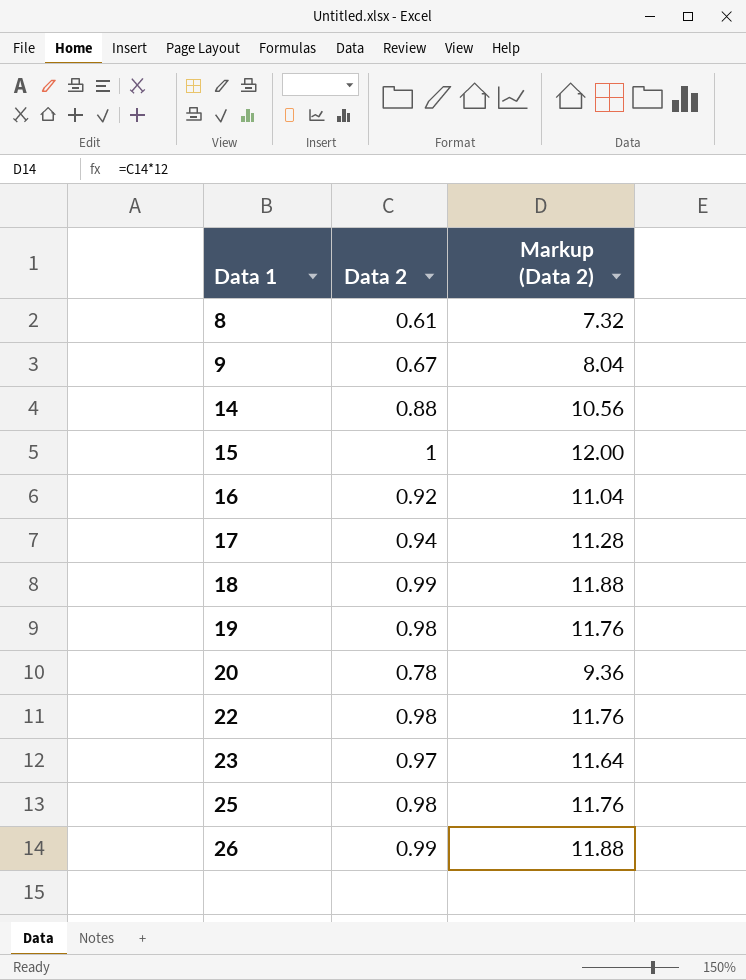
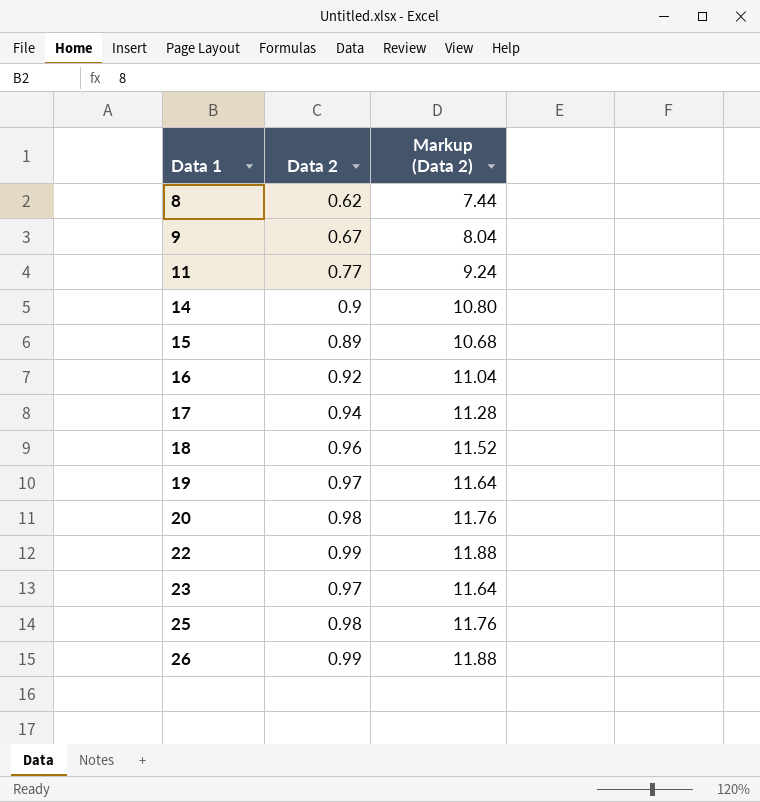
8 | Data 2: 0.61 -> 0.62
8 | Markup (Data 2): 7.32 -> 7.44
row 11: none -> 0.77 | 9.24
14 | Data 2: 0.88 -> 0.9
14 | Markup (Data 2): 10.56 -> 10.80
15 | Data 2: 1 -> 0.89
15 | Markup (Data 2): 12.00 -> 10.68
18 | Data 2: 0.99 -> 0.96
18 | Markup (Data 2): 11.88 -> 11.52
19 | Data 2: 0.98 -> 0.97
19 | Markup (Data 2): 11.76 -> 11.64
20 | Data 2: 0.78 -> 0.98
20 | Markup (Data 2): 9.36 -> 11.76
22 | Data 2: 0.98 -> 0.99
22 | Markup (Data 2): 11.76 -> 11.88

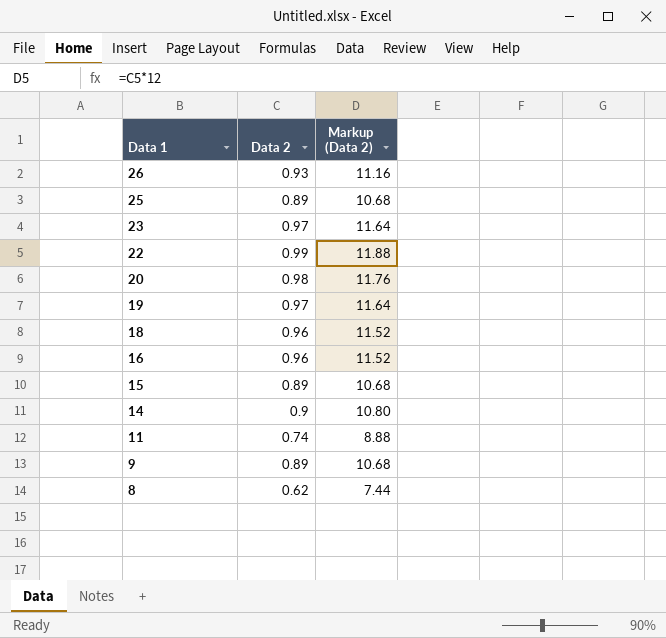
row order: Data 1 ascending -> Data 1 descending
row 17: 0.94 | 11.28 -> none
26 | Data 2: 0.99 -> 0.93
26 | Markup (Data 2): 11.88 -> 11.16
25 | Data 2: 0.98 -> 0.89
25 | Markup (Data 2): 11.76 -> 10.68
16 | Data 2: 0.92 -> 0.96
16 | Markup (Data 2): 11.04 -> 11.52
11 | Data 2: 0.77 -> 0.74
11 | Markup (Data 2): 9.24 -> 8.88
9 | Data 2: 0.67 -> 0.89
9 | Markup (Data 2): 8.04 -> 10.68

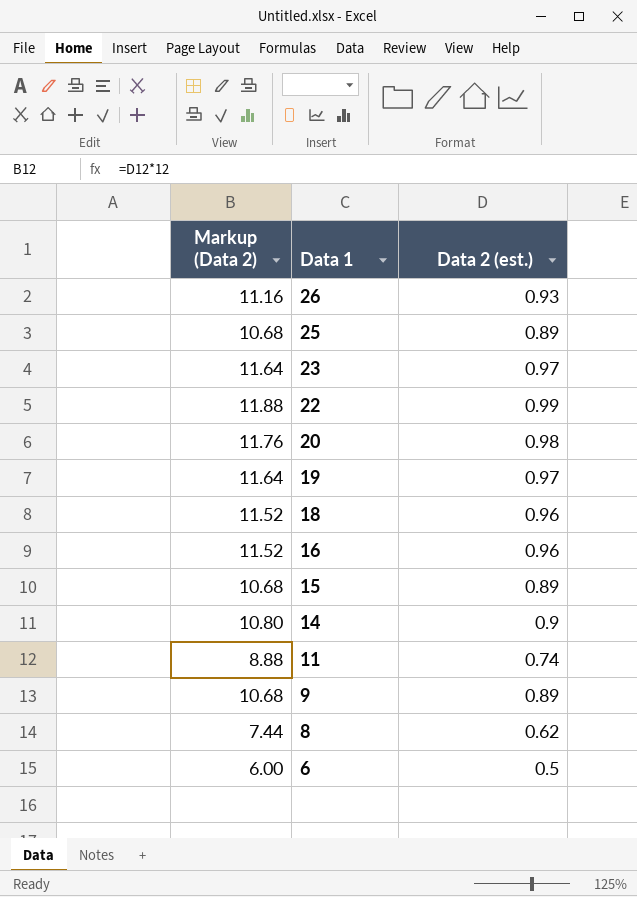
column Markup (Data 2) | position: 3 -> 1
column name: Data 2 -> Data 2 (est.)
row 6: none -> 6.00 | 0.5

